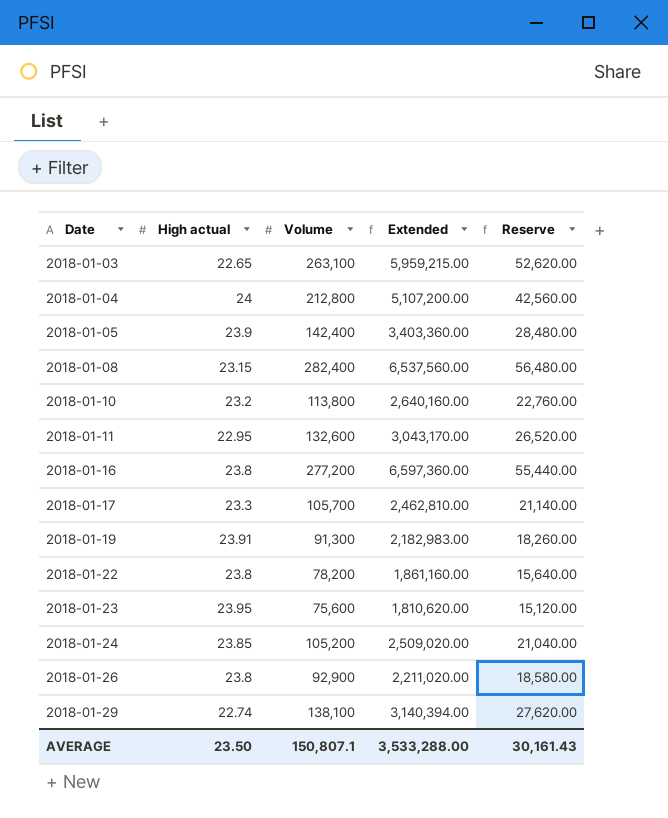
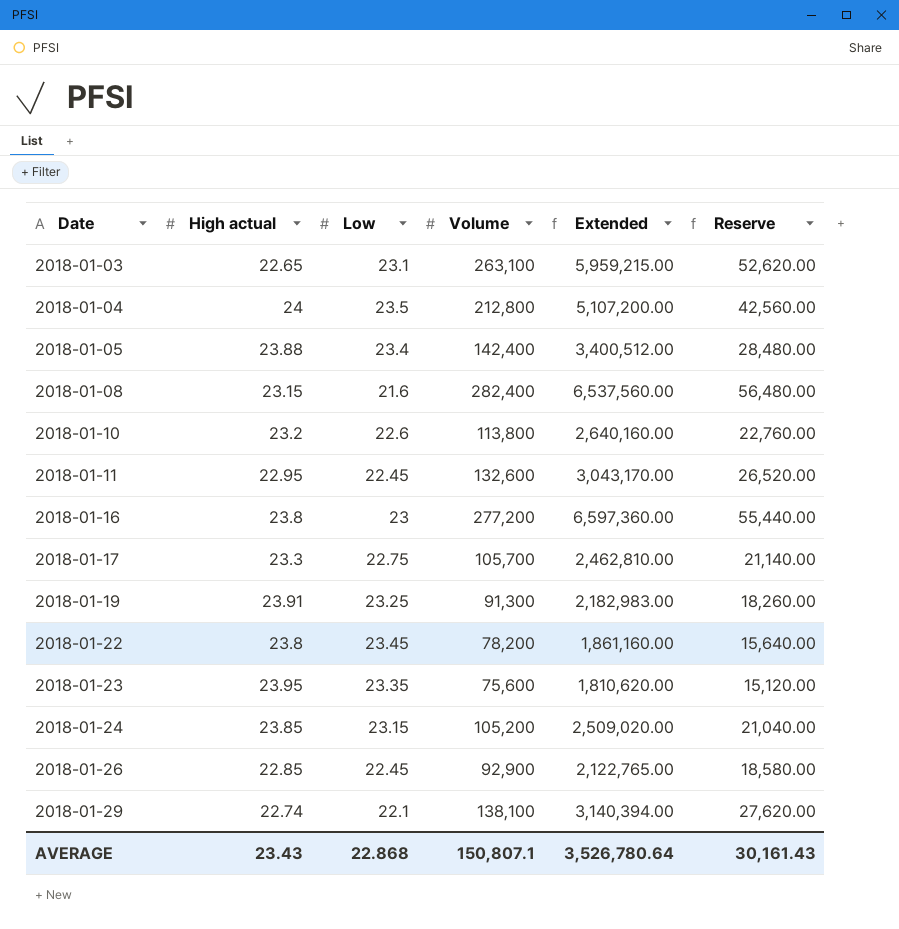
column Low | position: none -> 3
2018-01-05 | High actual: 23.9 -> 23.88
2018-01-05 | Extended: 3,403,360.00 -> 3,400,512.00
2018-01-26 | High actual: 23.8 -> 22.85
2018-01-26 | Extended: 2,211,020.00 -> 2,122,765.00
AVERAGE | High actual: 23.50 -> 23.43
AVERAGE | Extended: 3,533,288.00 -> 3,526,780.64

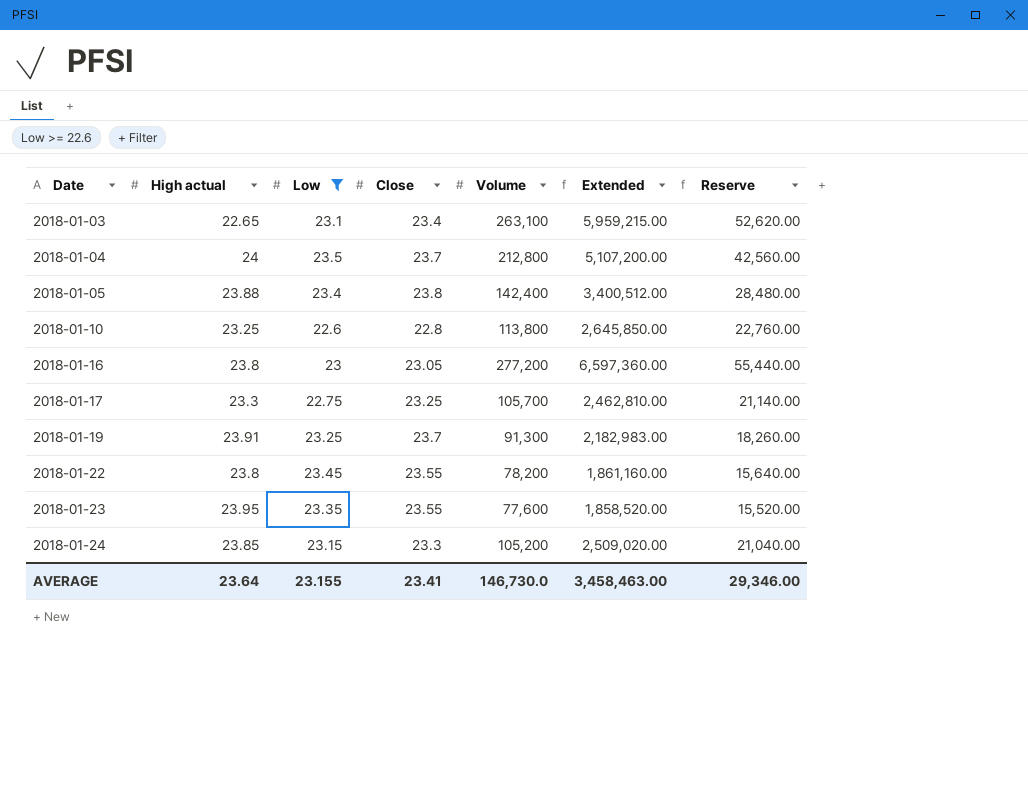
filter: none -> Low >= 22.6
column Close | position: none -> 4
2018-01-10 | High actual: 23.2 -> 23.25
2018-01-10 | Extended: 2,640,160.00 -> 2,645,850.00
2018-01-23 | Volume: 75,600 -> 77,600
2018-01-23 | Extended: 1,810,620.00 -> 1,858,520.00
2018-01-23 | Reserve: 15,120.00 -> 15,520.00
AVERAGE | High actual: 23.43 -> 23.64
AVERAGE | Low: 22.868 -> 23.155
AVERAGE | Volume: 150,807.1 -> 146,730.0
AVERAGE | Extended: 3,526,780.64 -> 3,458,463.00
AVERAGE | Reserve: 30,161.43 -> 29,346.00

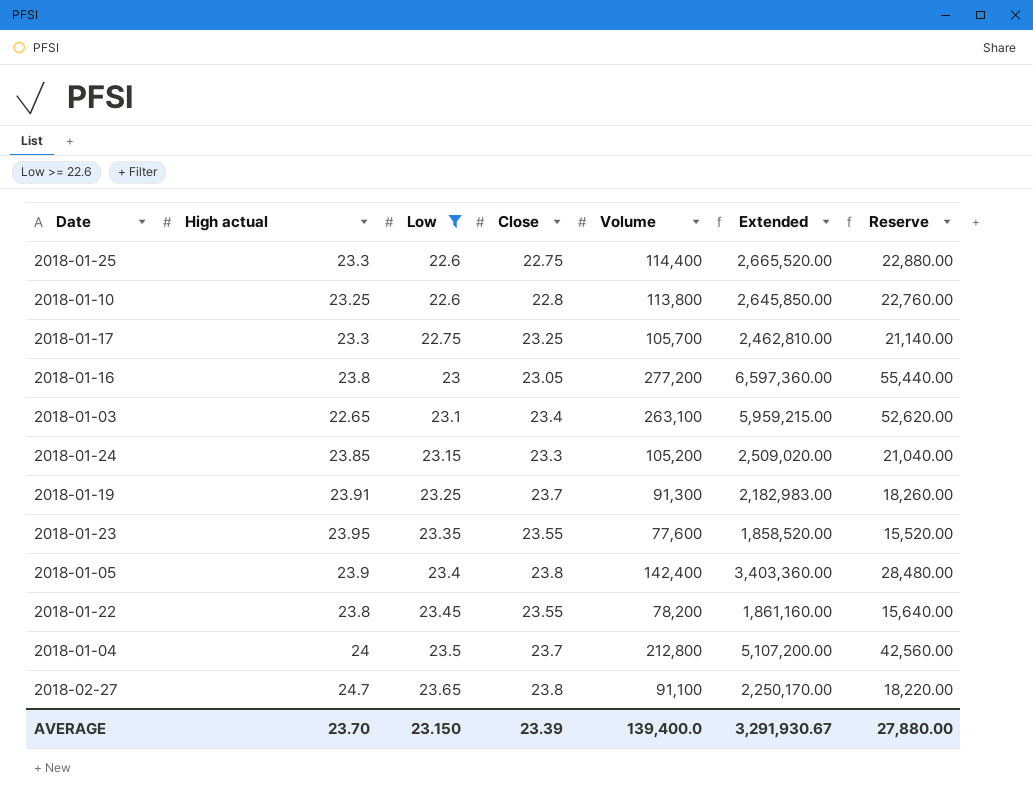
row order: Date ascending -> Low ascending
row 2018-01-25: none -> 23.3 | 22.6 | 22.75 | 114,400 | 2,665,520.00 | 22,880.00
2018-01-05 | High actual: 23.88 -> 23.9
2018-01-05 | Extended: 3,400,512.00 -> 3,403,360.00
row 2018-02-27: none -> 24.7 | 23.65 | 23.8 | 91,100 | 2,250,170.00 | 18,220.00
AVERAGE | High actual: 23.64 -> 23.70
AVERAGE | Low: 23.155 -> 23.150
AVERAGE | Close: 23.41 -> 23.39
AVERAGE | Volume: 146,730.0 -> 139,400.0
AVERAGE | Extended: 3,458,463.00 -> 3,291,930.67
AVERAGE | Reserve: 29,346.00 -> 27,880.00

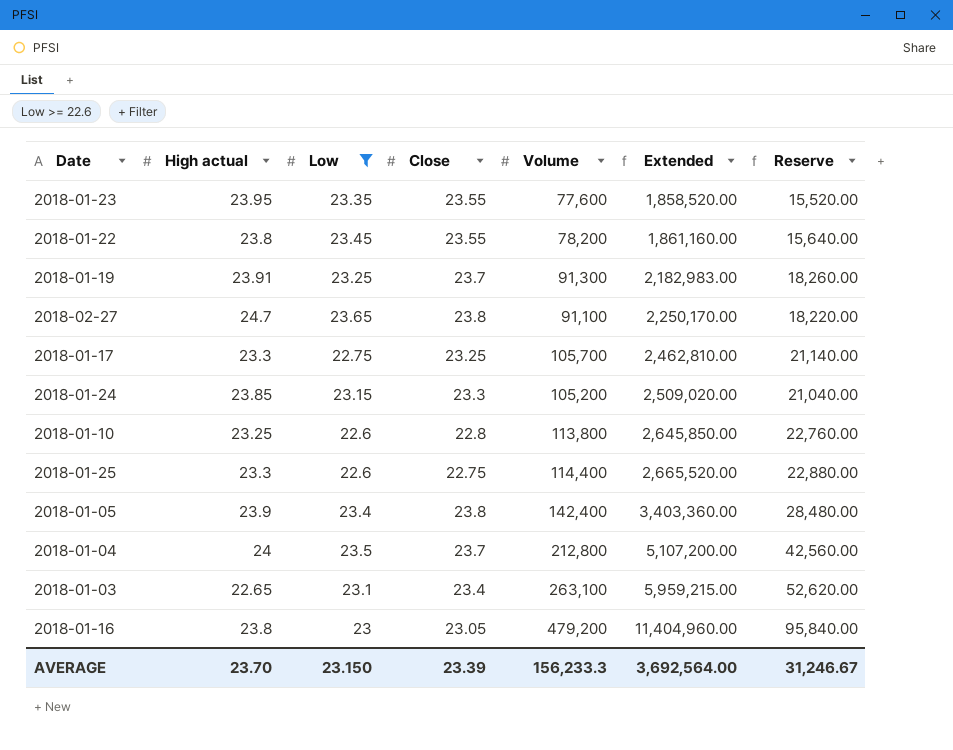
row order: Low ascending -> Extended ascending
2018-01-16 | Volume: 277,200 -> 479,200
2018-01-16 | Extended: 6,597,360.00 -> 11,404,960.00
2018-01-16 | Reserve: 55,440.00 -> 95,840.00
AVERAGE | Volume: 139,400.0 -> 156,233.3
AVERAGE | Extended: 3,291,930.67 -> 3,692,564.00
AVERAGE | Reserve: 27,880.00 -> 31,246.67

